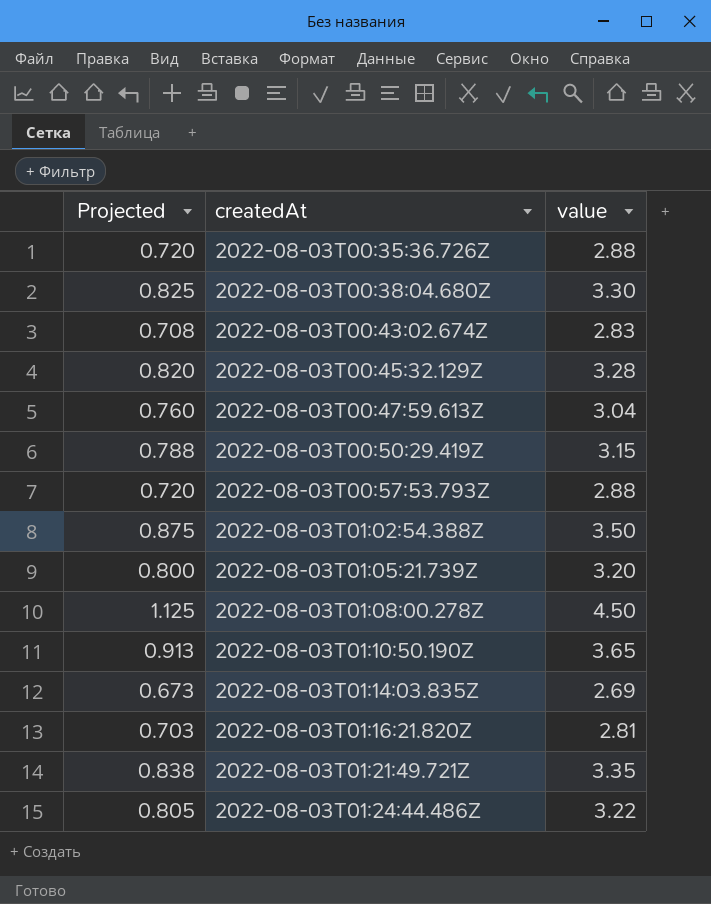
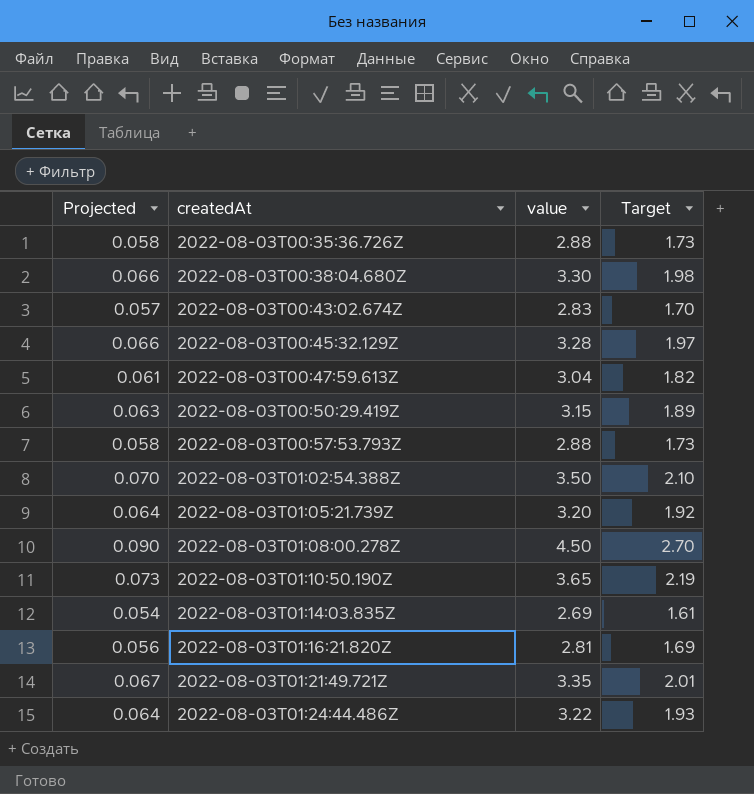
column Projected | formula: [value] * 0.25 -> [value] * 0.02
column Target | formula: none -> [value] * 0.6

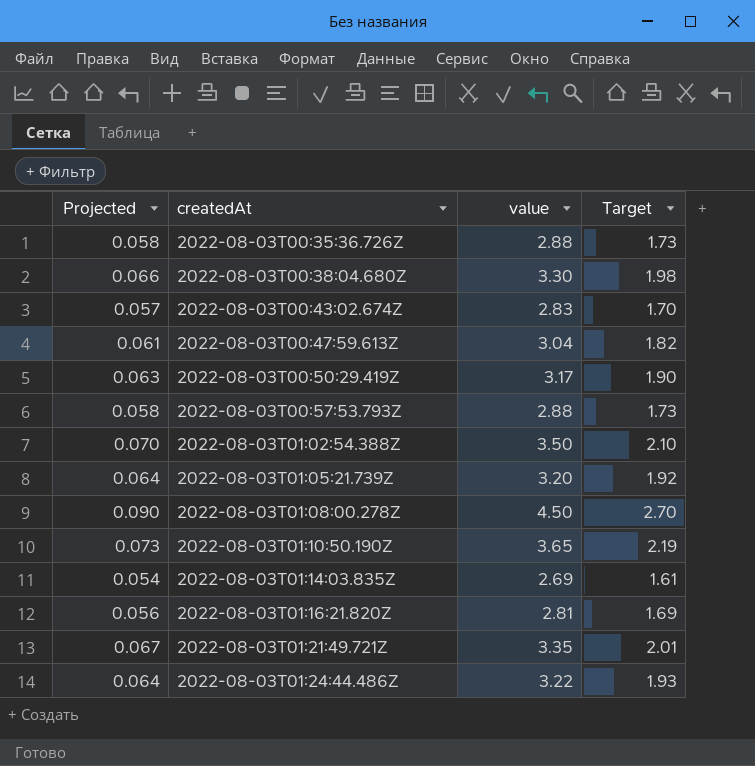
row 2022-08-03T00:45:32.129Z: 0.066 | 3.28 | 1.97 -> none
2022-08-03T00:50:29.419Z | value: 3.15 -> 3.17
2022-08-03T00:50:29.419Z | Target: 1.89 -> 1.90

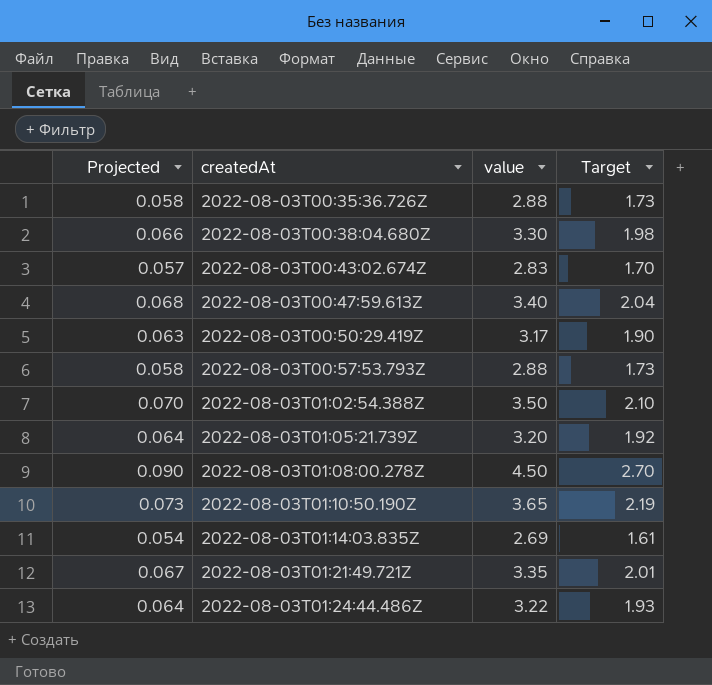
row 2022-08-03T01:16:21.820Z: 0.056 | 2.81 | 1.69 -> none
2022-08-03T00:47:59.613Z | Projected: 0.061 -> 0.068
2022-08-03T00:47:59.613Z | value: 3.04 -> 3.40
2022-08-03T00:47:59.613Z | Target: 1.82 -> 2.04

